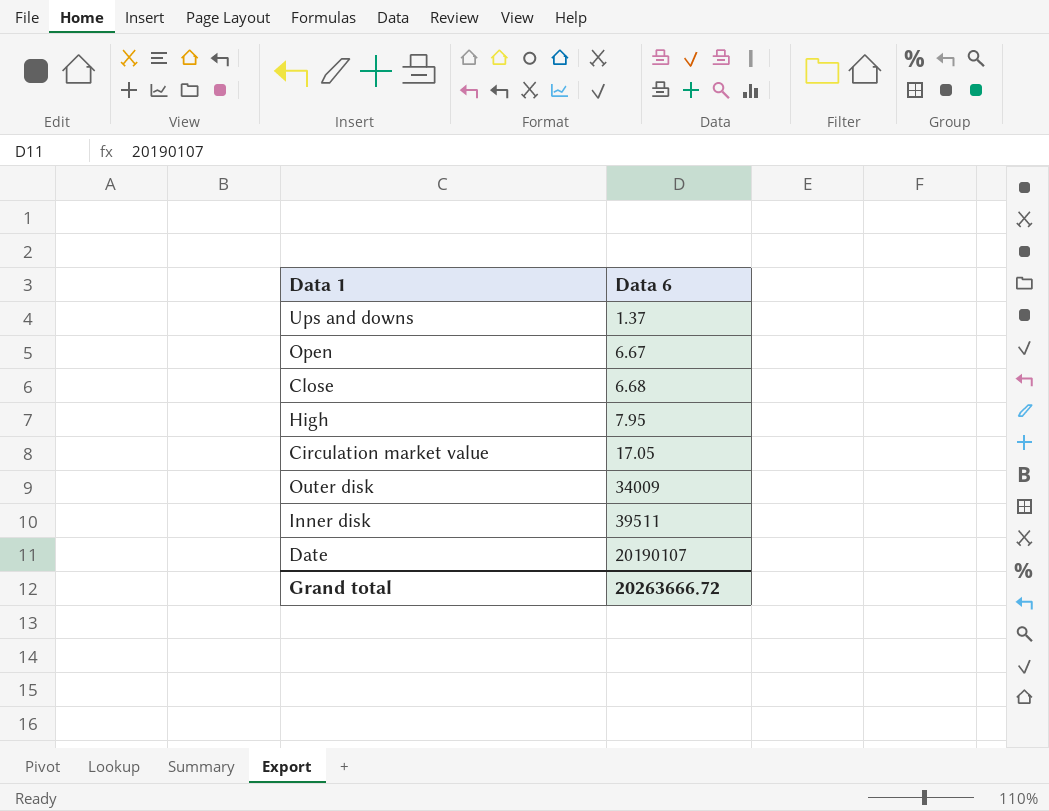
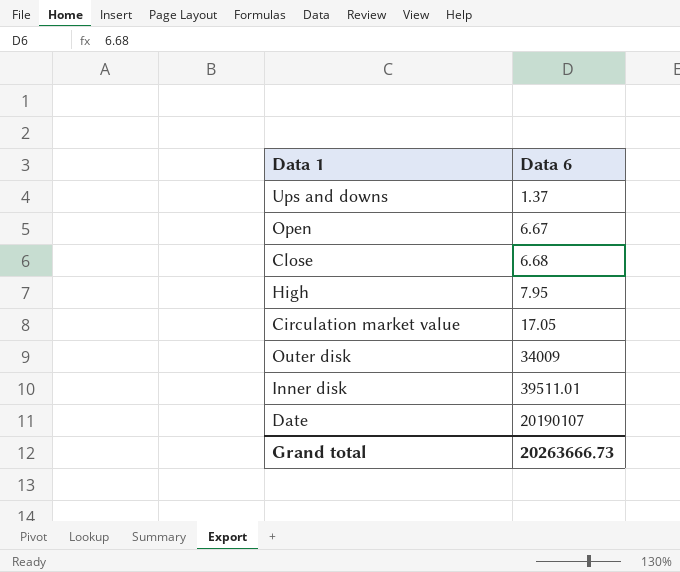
Inner disk | Data 6: 39511 -> 39511.01
Grand total | Data 6: 20263666.72 -> 20263666.73

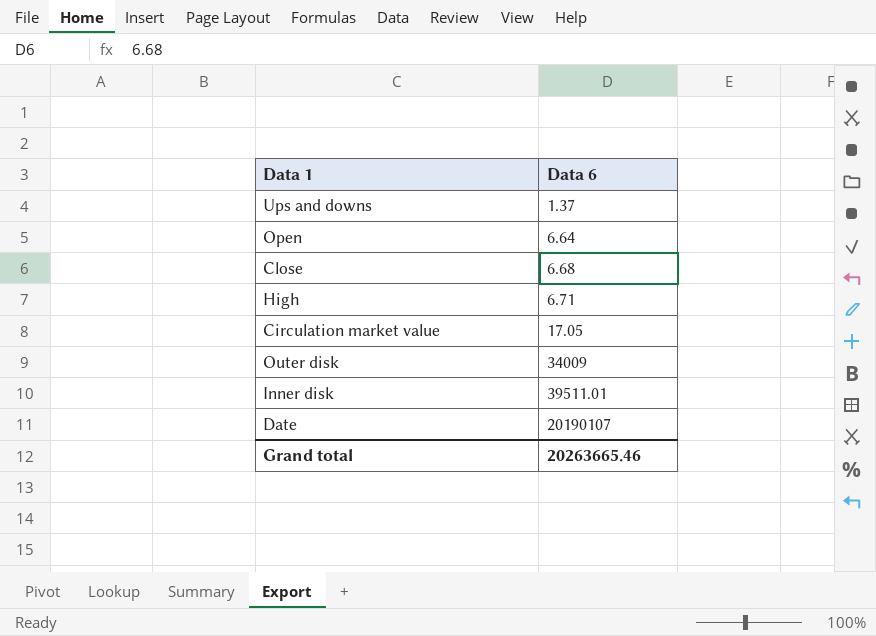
Open | Data 6: 6.67 -> 6.64
High | Data 6: 7.95 -> 6.71
Grand total | Data 6: 20263666.73 -> 20263665.46

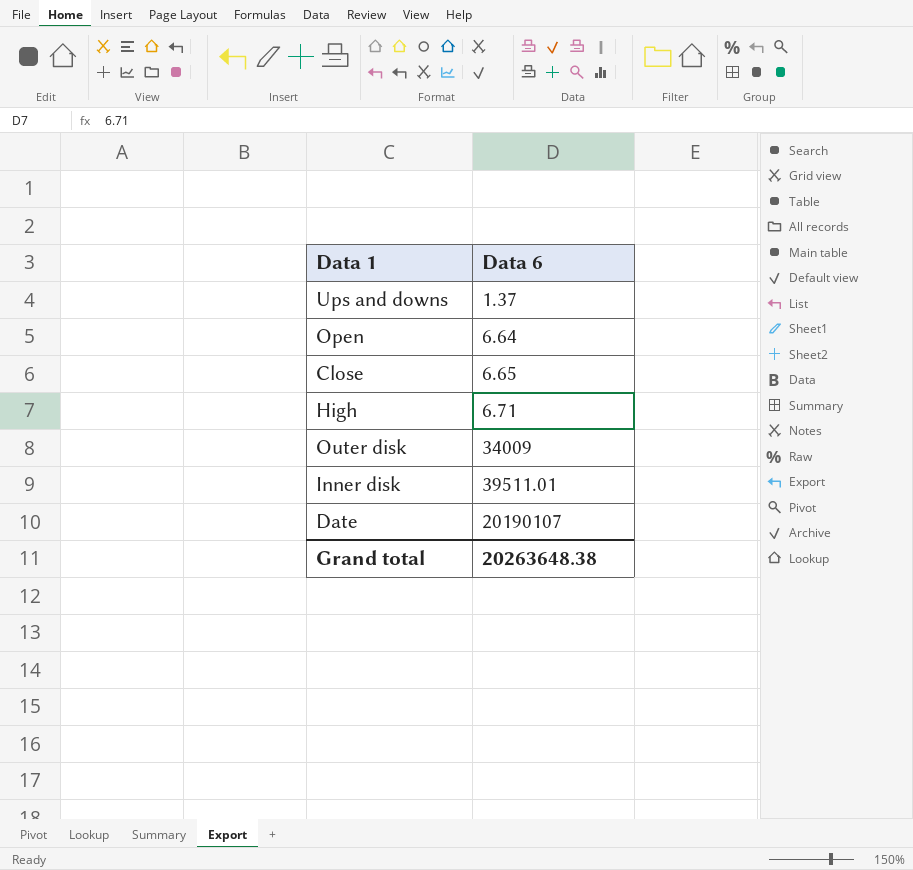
row Circulation market value: 17.05 -> none
Close | Data 6: 6.68 -> 6.65
Grand total | Data 6: 20263665.46 -> 20263648.38

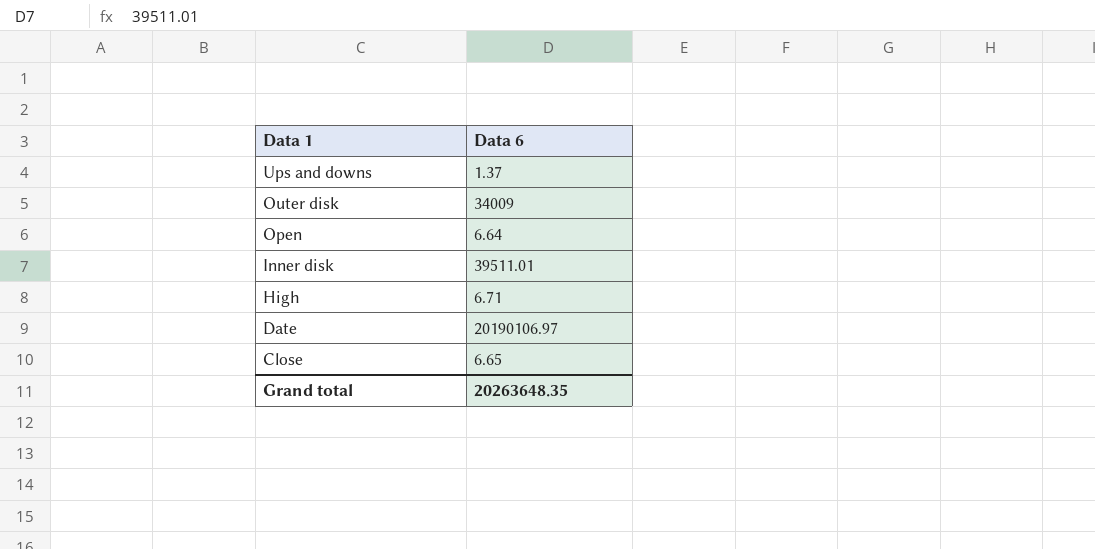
row order: Data 6 ascending -> Data 1 descending
Date | Data 6: 20190107 -> 20190106.97
Grand total | Data 6: 20263648.38 -> 20263648.35

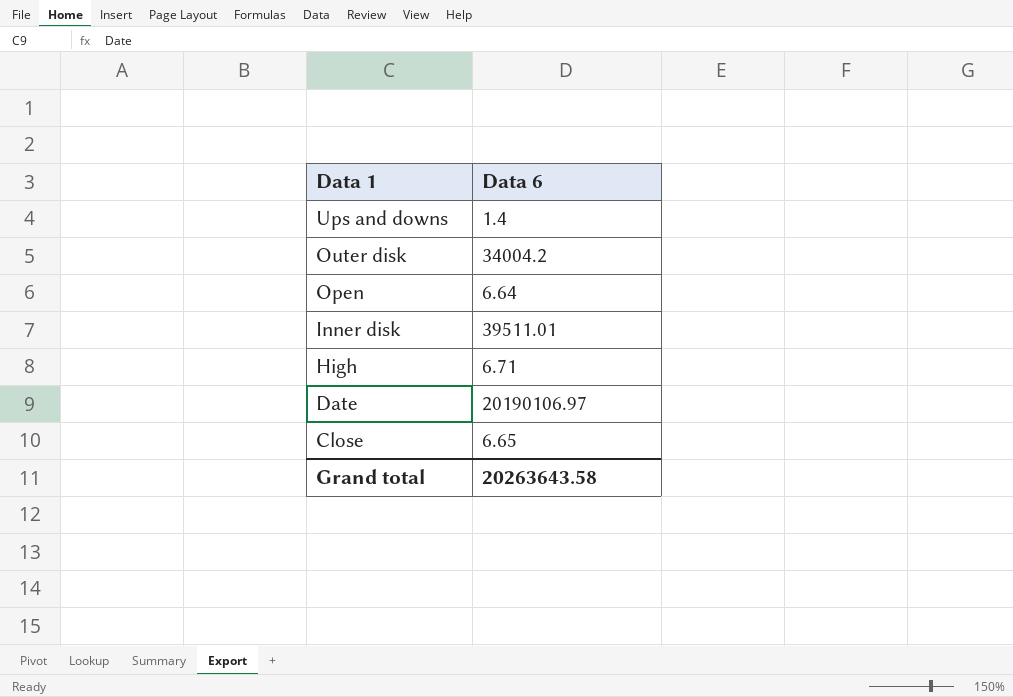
Ups and downs | Data 6: 1.37 -> 1.4
Outer disk | Data 6: 34009 -> 34004.2
Grand total | Data 6: 20263648.35 -> 20263643.58

